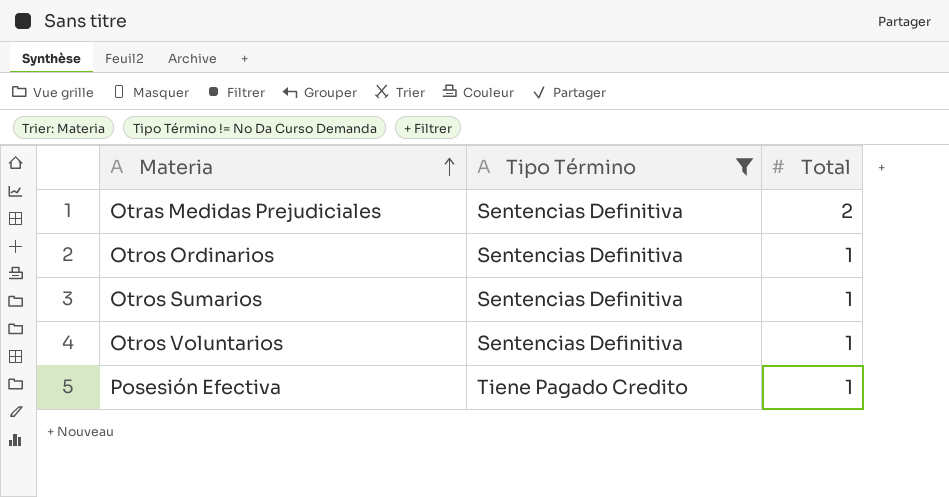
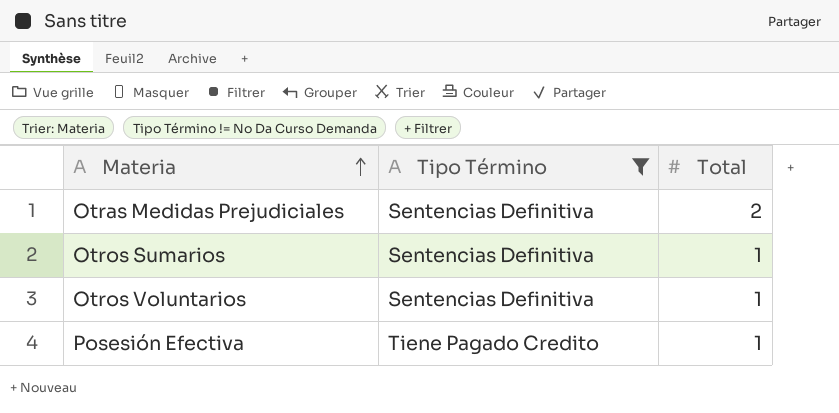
row Otros Ordinarios: Sentencias Definitiva | 1 -> none

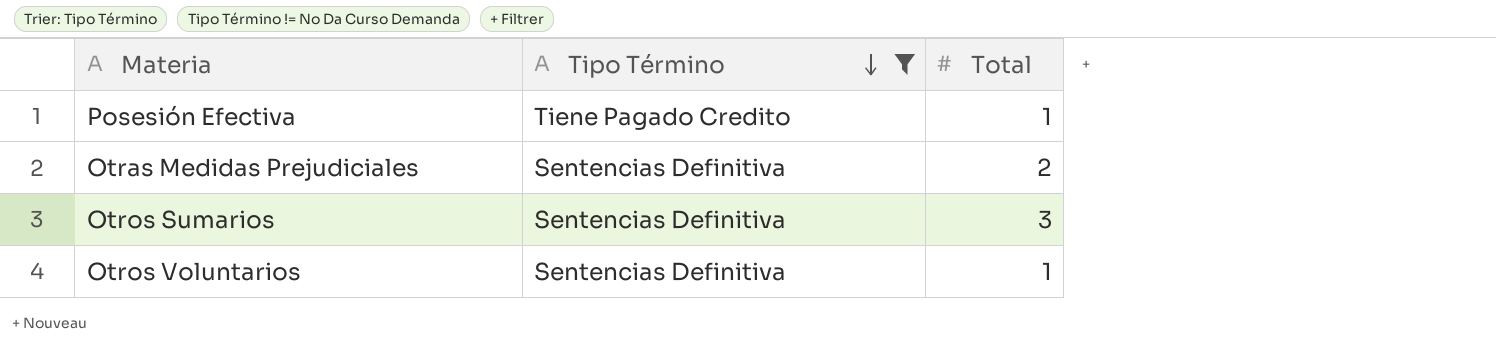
row order: Materia ascending -> Tipo Término descending
Otros Sumarios | Total: 1 -> 3

